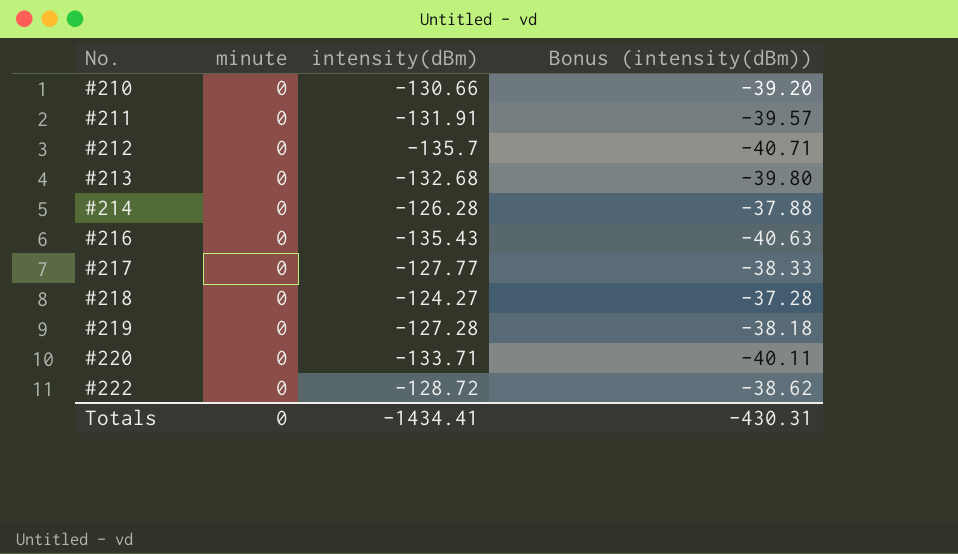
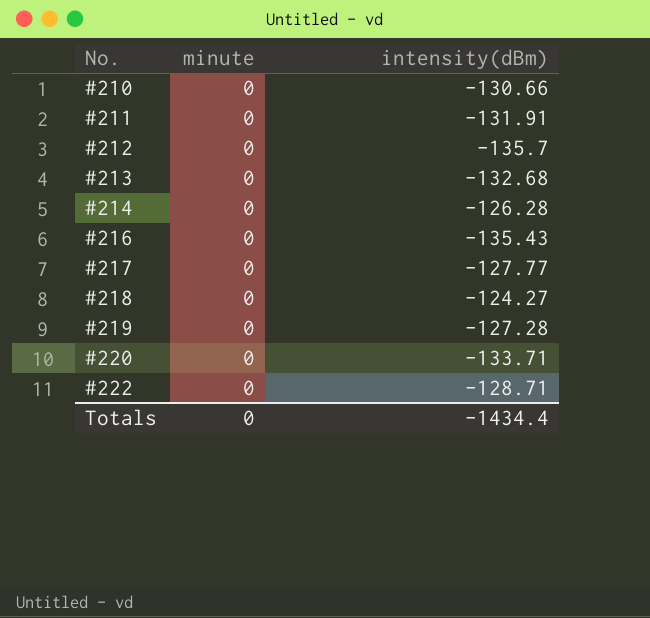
column Bonus (intensity(dBm)) | formula: [intensity(dBm)] * 0.3 -> none
#222 | intensity(dBm): -128.72 -> -128.71
Totals | intensity(dBm): -1434.41 -> -1434.4

